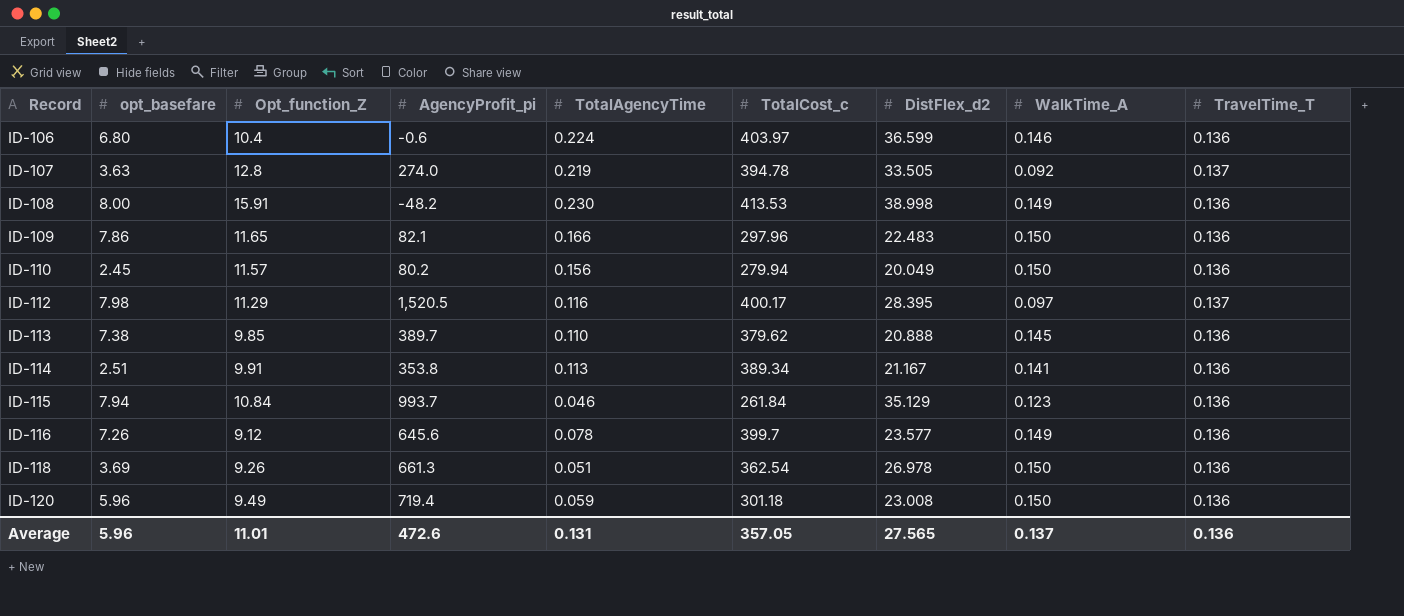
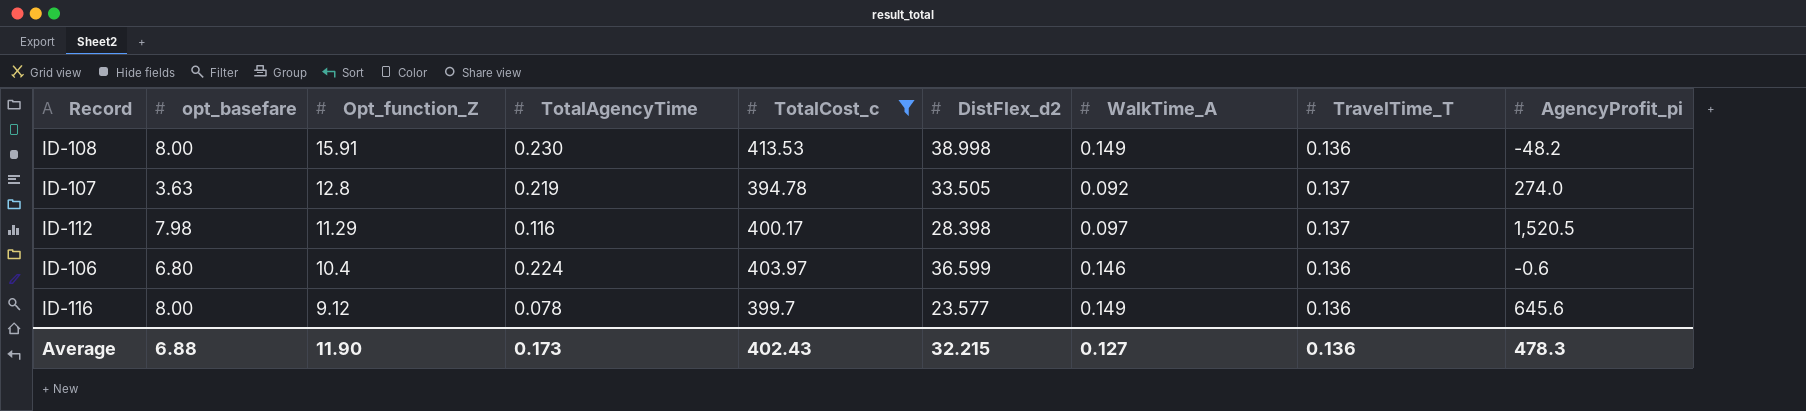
filter: none -> TotalCost_c >= 394.78
row order: Record ascending -> Opt_function_Z descending
column AgencyProfit_pi | position: 4 -> 9
ID-112 | DistFlex_d2: 28.395 -> 28.398
ID-116 | opt_basefare: 7.26 -> 8.00
Average | opt_basefare: 5.96 -> 6.88
Average | Opt_function_Z: 11.01 -> 11.90
Average | TotalAgencyTime: 0.131 -> 0.173
Average | TotalCost_c: 357.05 -> 402.43
Average | DistFlex_d2: 27.565 -> 32.215
Average | WalkTime_A: 0.137 -> 0.127
Average | AgencyProfit_pi: 472.6 -> 478.3

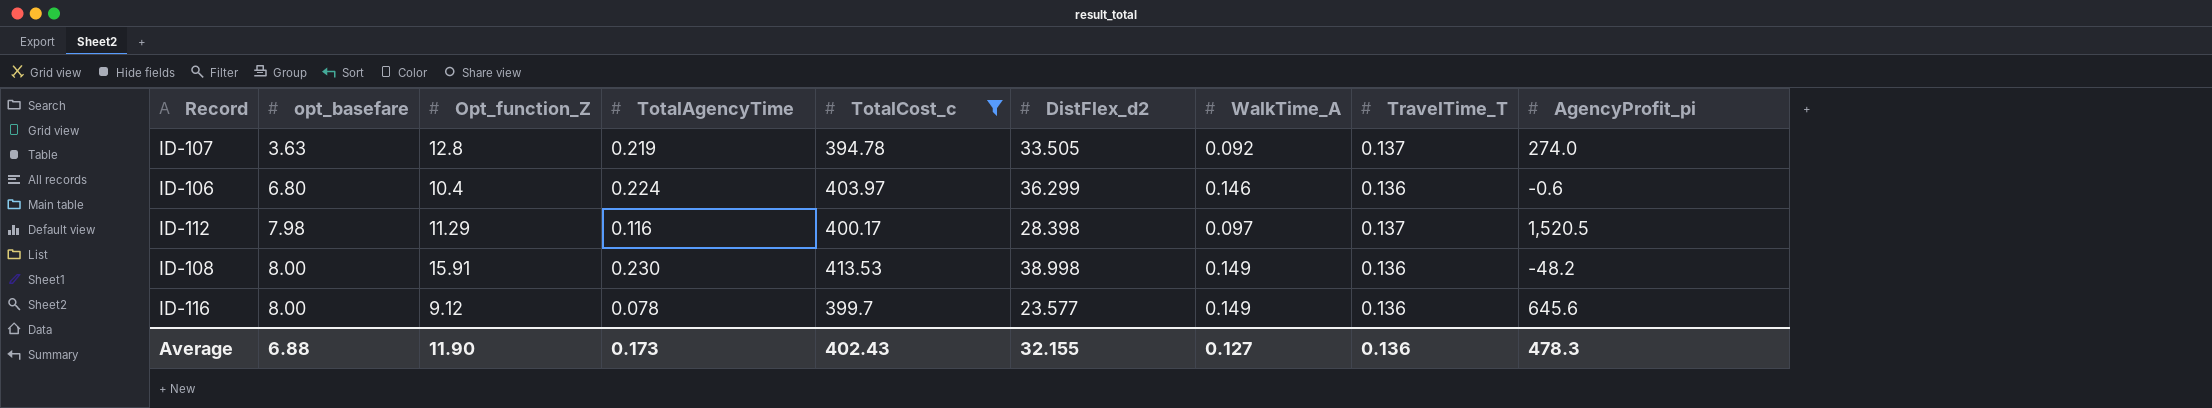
row order: Opt_function_Z descending -> opt_basefare ascending
ID-106 | DistFlex_d2: 36.599 -> 36.299
Average | DistFlex_d2: 32.215 -> 32.155

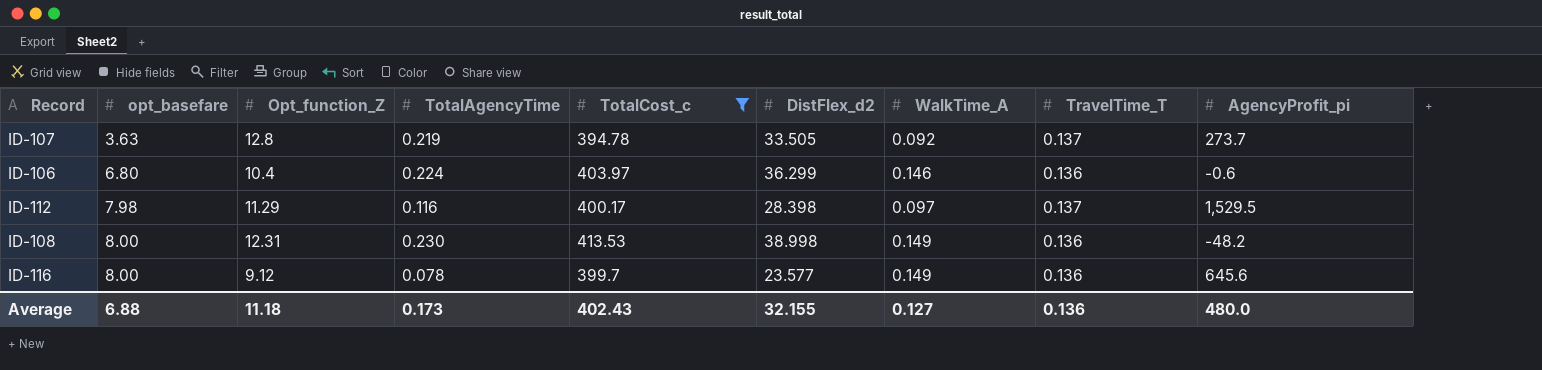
ID-107 | AgencyProfit_pi: 274.0 -> 273.7
ID-112 | AgencyProfit_pi: 1,520.5 -> 1,529.5
ID-108 | Opt_function_Z: 15.91 -> 12.31
Average | Opt_function_Z: 11.90 -> 11.18
Average | AgencyProfit_pi: 478.3 -> 480.0

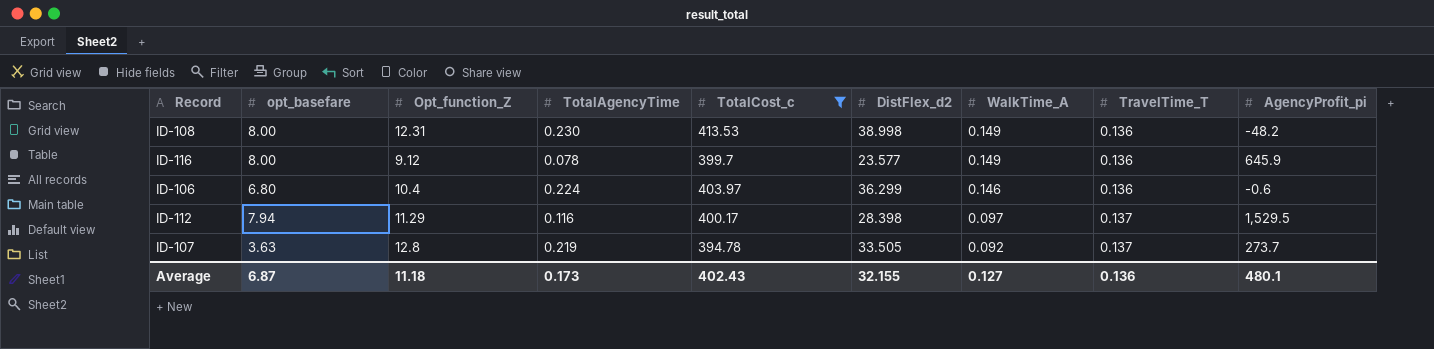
row order: opt_basefare ascending -> WalkTime_A descending
ID-116 | AgencyProfit_pi: 645.6 -> 645.9
ID-112 | opt_basefare: 7.98 -> 7.94
Average | opt_basefare: 6.88 -> 6.87
Average | AgencyProfit_pi: 480.0 -> 480.1

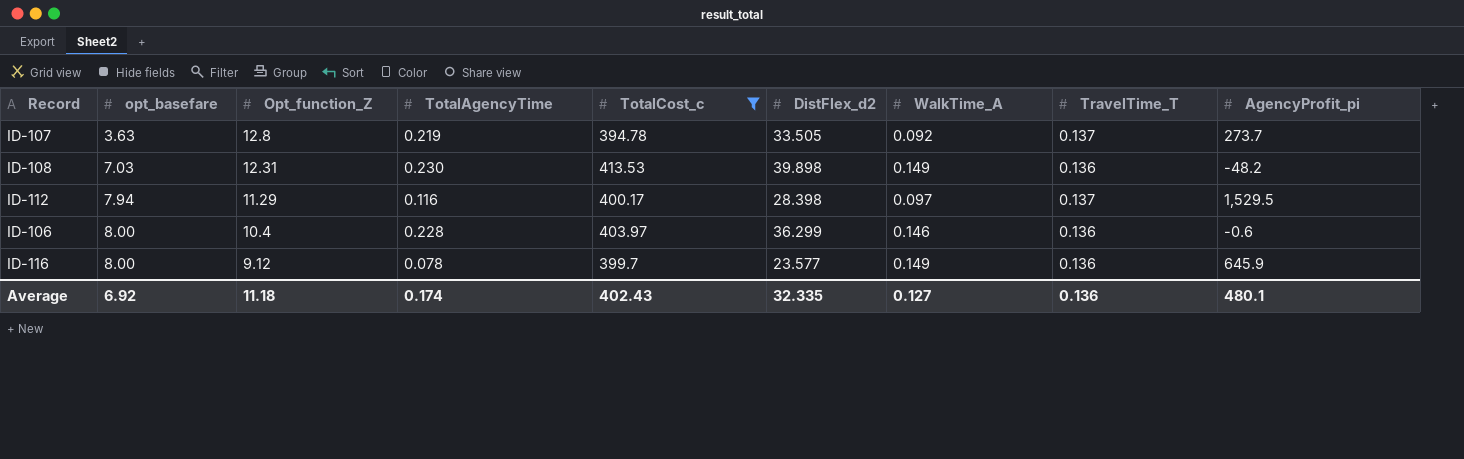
row order: WalkTime_A descending -> opt_basefare ascending
ID-108 | opt_basefare: 8.00 -> 7.03
ID-108 | DistFlex_d2: 38.998 -> 39.898
ID-106 | opt_basefare: 6.80 -> 8.00
ID-106 | TotalAgencyTime: 0.224 -> 0.228
Average | opt_basefare: 6.87 -> 6.92
Average | TotalAgencyTime: 0.173 -> 0.174
Average | DistFlex_d2: 32.155 -> 32.335

